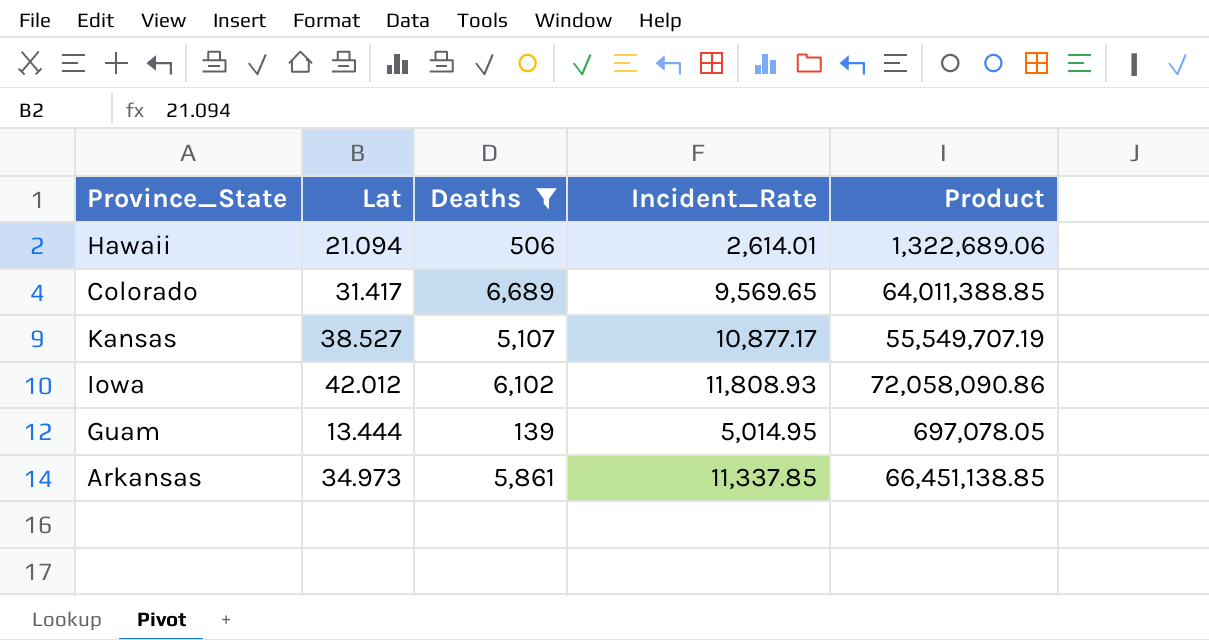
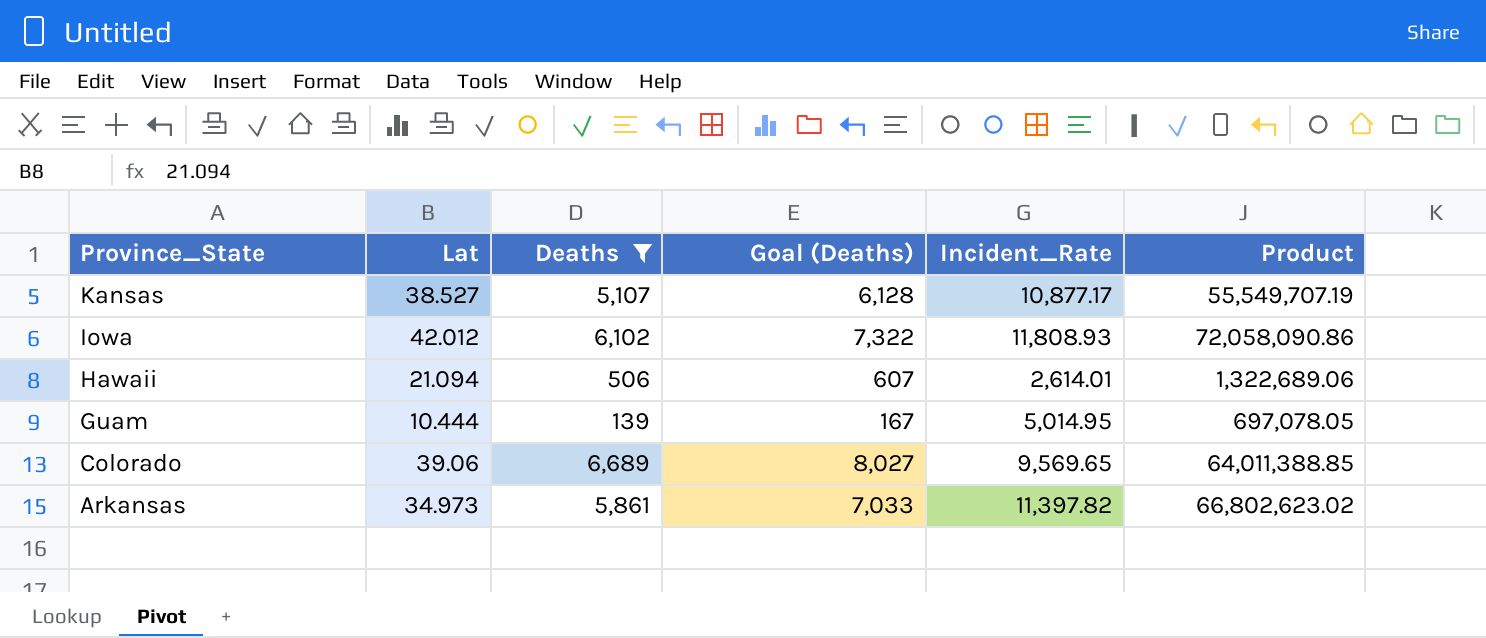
row order: none -> Province_State descending
column Goal (Deaths) | formula: none -> [Deaths] * 1.2
Guam | Lat: 13.444 -> 10.444
Colorado | Lat: 31.417 -> 39.06
Arkansas | Incident_Rate: 11,337.85 -> 11,397.82
Arkansas | Product: 66,451,138.85 -> 66,802,623.02

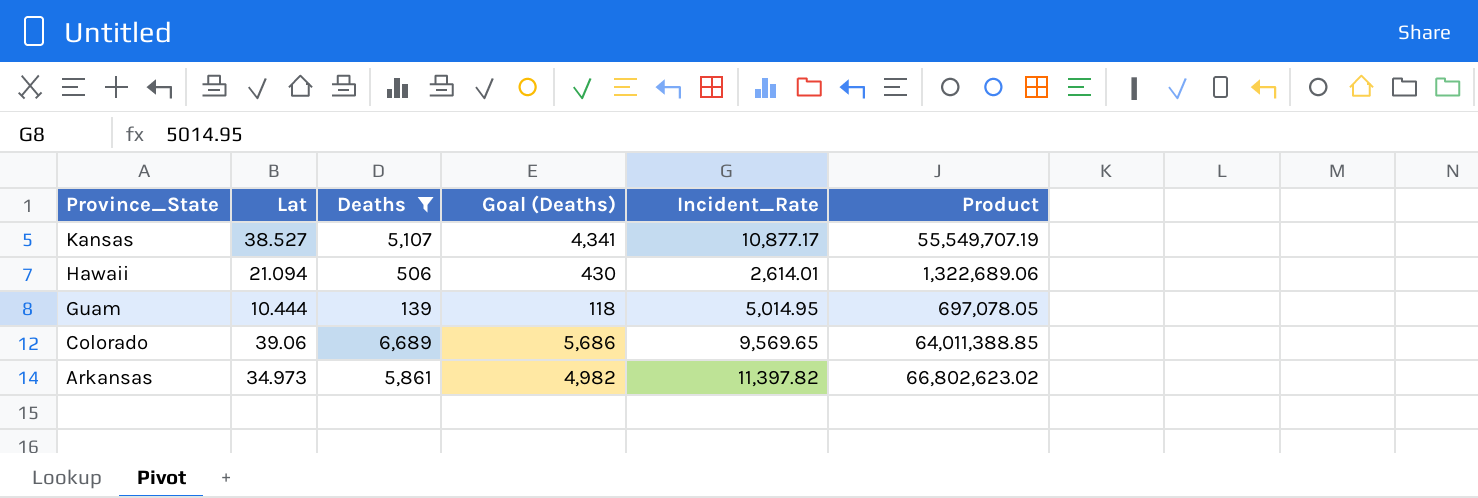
column Goal (Deaths) | formula: [Deaths] * 1.2 -> [Deaths] * 0.85
row Iowa: 42.012 | 6,102 | 7,322 | 11,808.93 | 72,058,090.86 -> none

